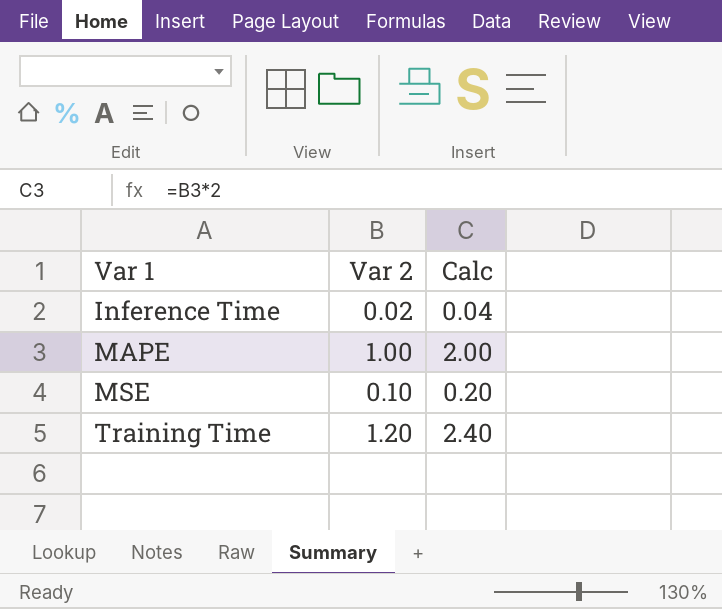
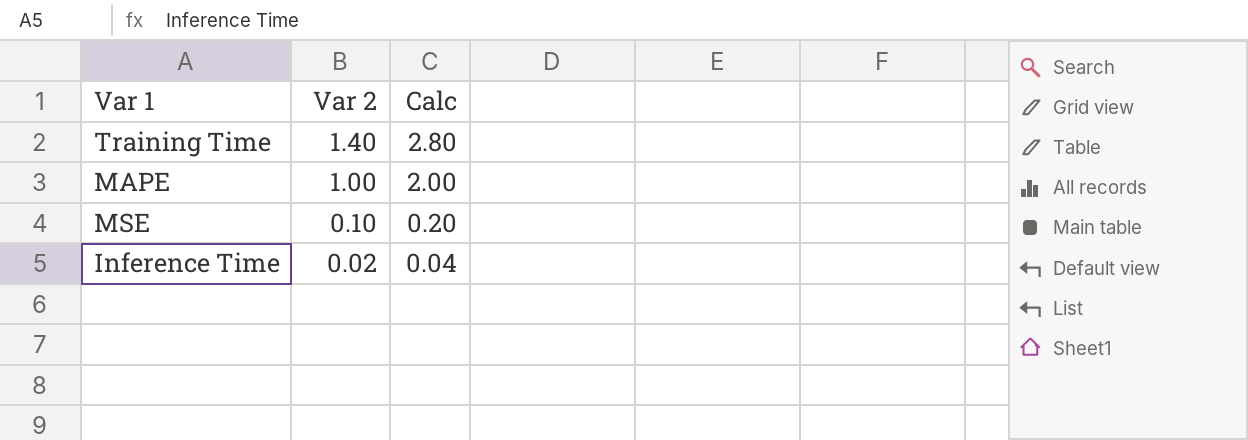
row order: Var 1 ascending -> Var 2 descending
Training Time | Var 2: 1.20 -> 1.40
Training Time | Calc: 2.40 -> 2.80

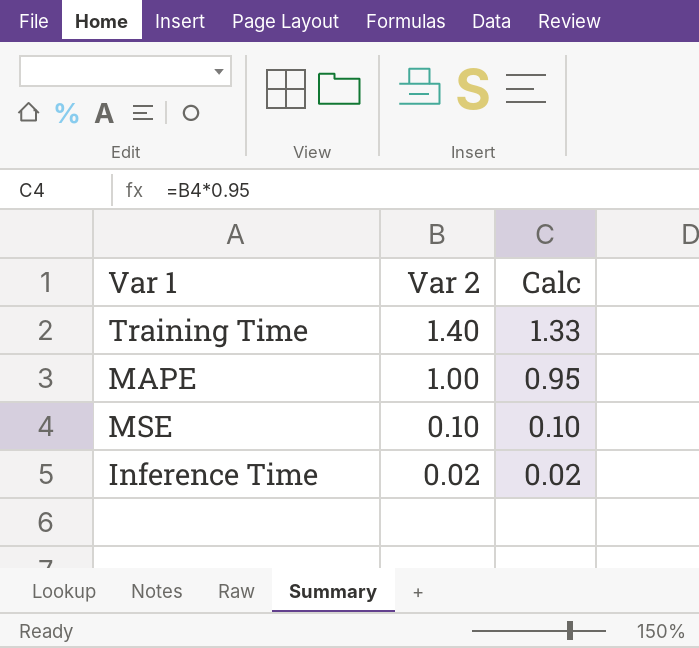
column Calc | formula: [Var 2] * 2 -> [Var 2] * 0.95

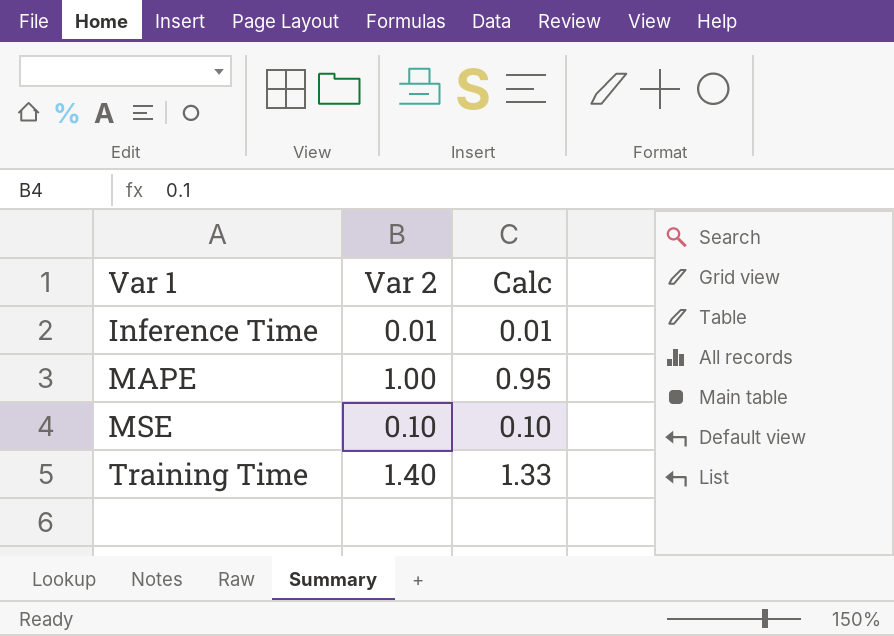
row order: Var 2 descending -> Var 1 ascending
Inference Time | Var 2: 0.02 -> 0.01
Inference Time | Calc: 0.02 -> 0.01

